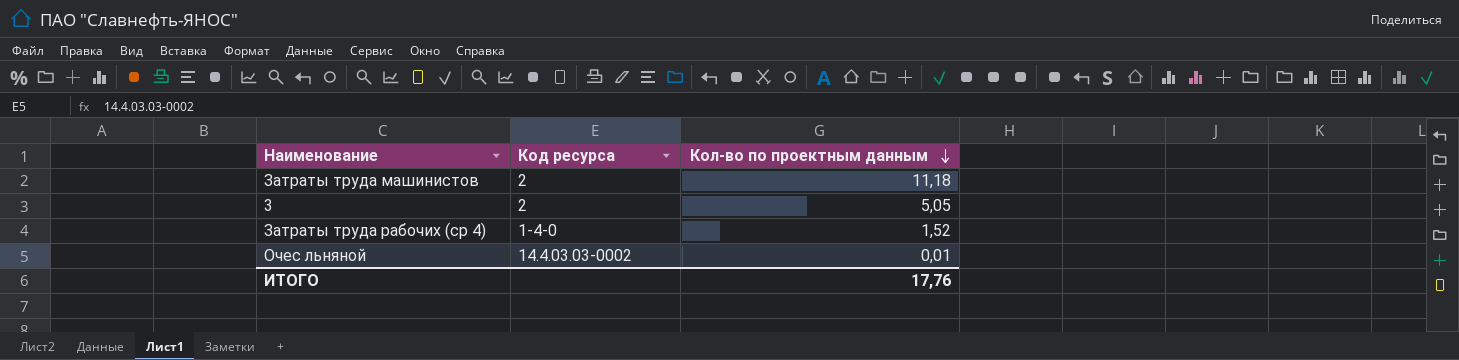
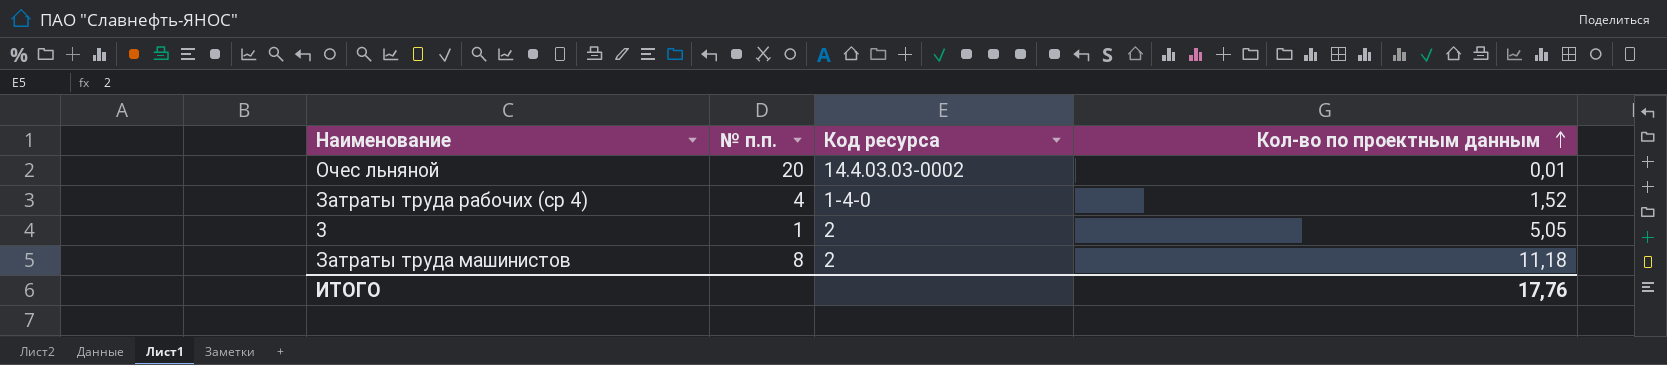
row order: Кол-во по проектным данным descending -> Кол-во по проектным данным ascending
column № п.п. | position: none -> 2

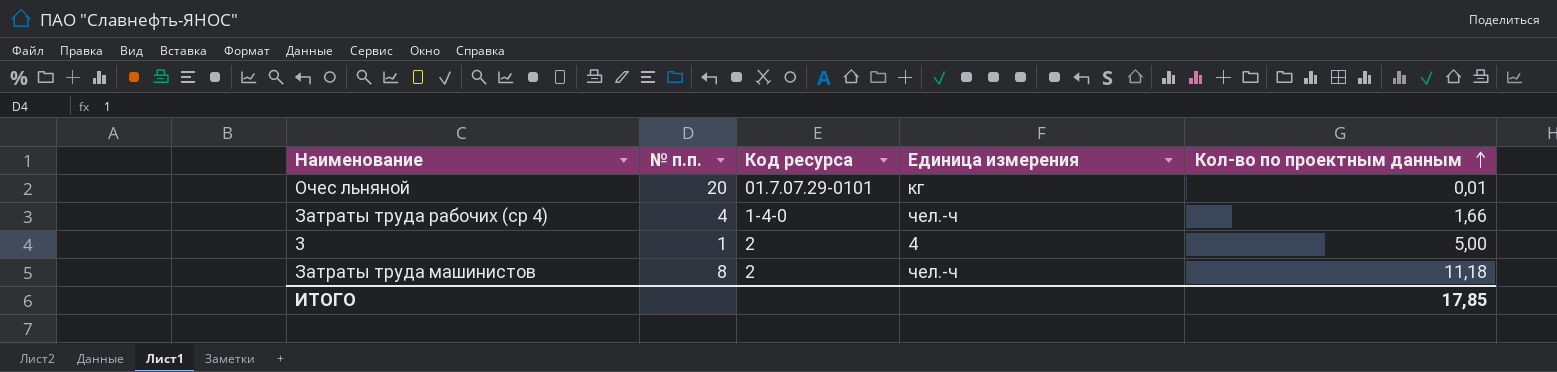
column Единица измерения | position: none -> 4
Очес льняной | Код ресурса: 14.4.03.03-0002 -> 01.7.07.29-0101
Затраты труда рабочих (ср 4) | Кол-во по проектным данным: 1,52 -> 1,66
3 | Кол-во по проектным данным: 5,05 -> 5,00
ИТОГО | Кол-во по проектным данным: 17,76 -> 17,85

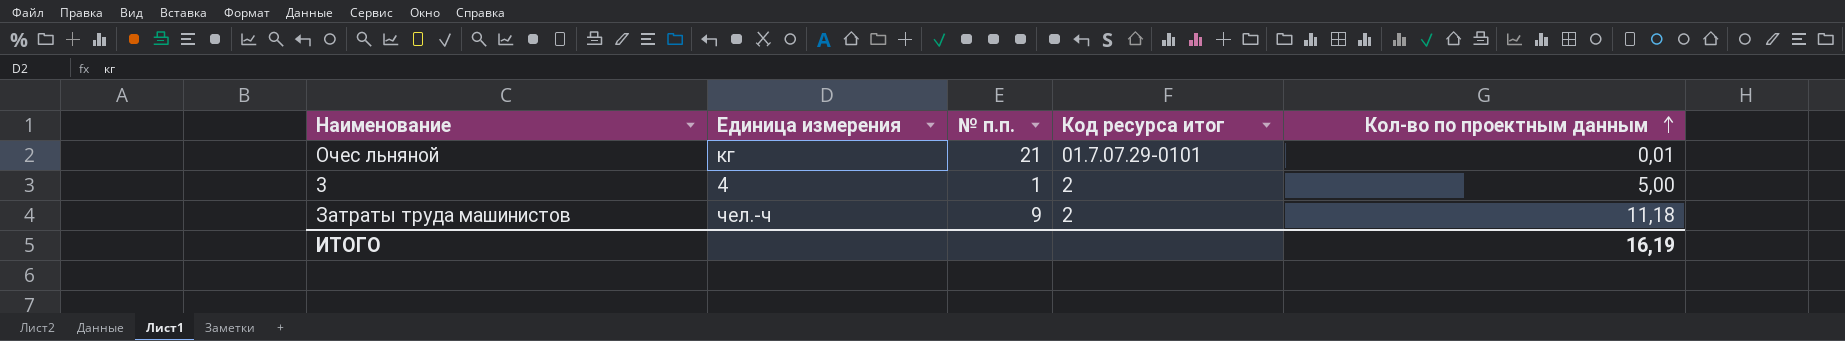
column Единица измерения | position: 4 -> 2
column name: Код ресурса -> Код ресурса итог
row Затраты труда рабочих (ср 4): 4 | 1-4-0 | чел.-ч | 1,66 -> none
Очес льняной | № п.п.: 20 -> 21
Затраты труда машинистов | № п.п.: 8 -> 9
ИТОГО | Кол-во по проектным данным: 17,85 -> 16,19

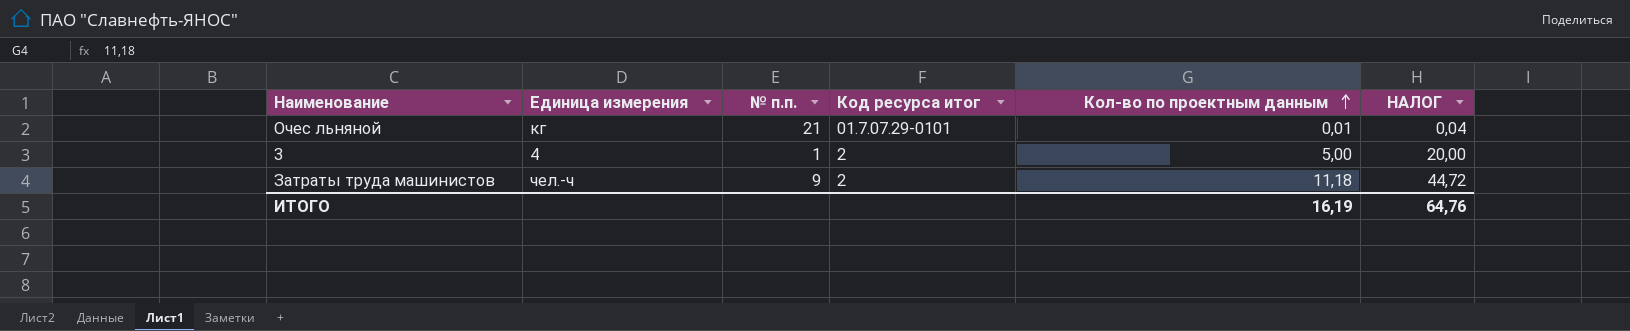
column НАЛОГ | formula: none -> [Кол-во по проектным данным] * 4

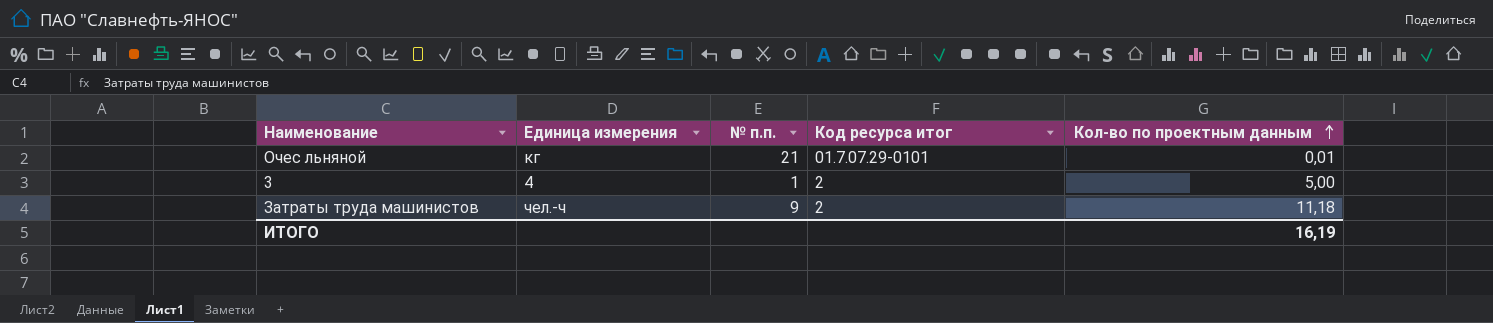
column НАЛОГ | formula: [Кол-во по проектным данным] * 4 -> none

